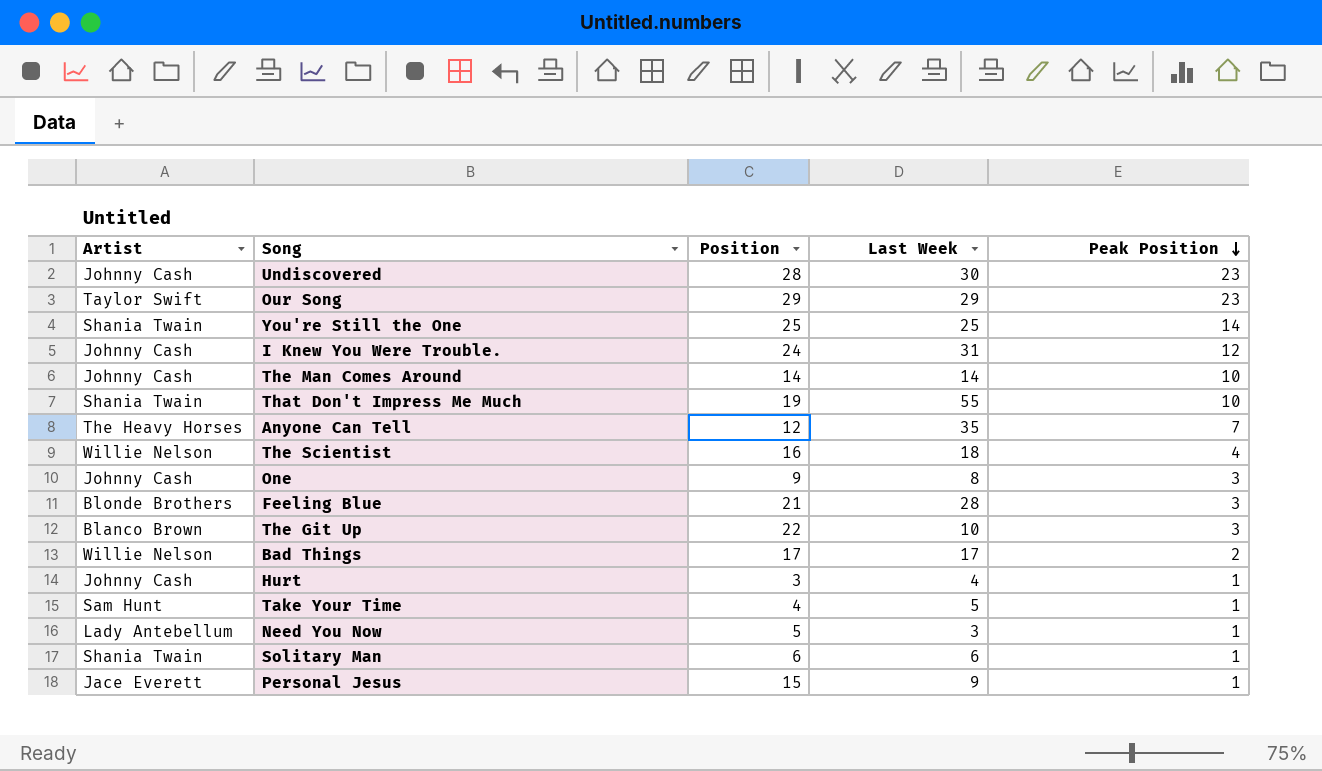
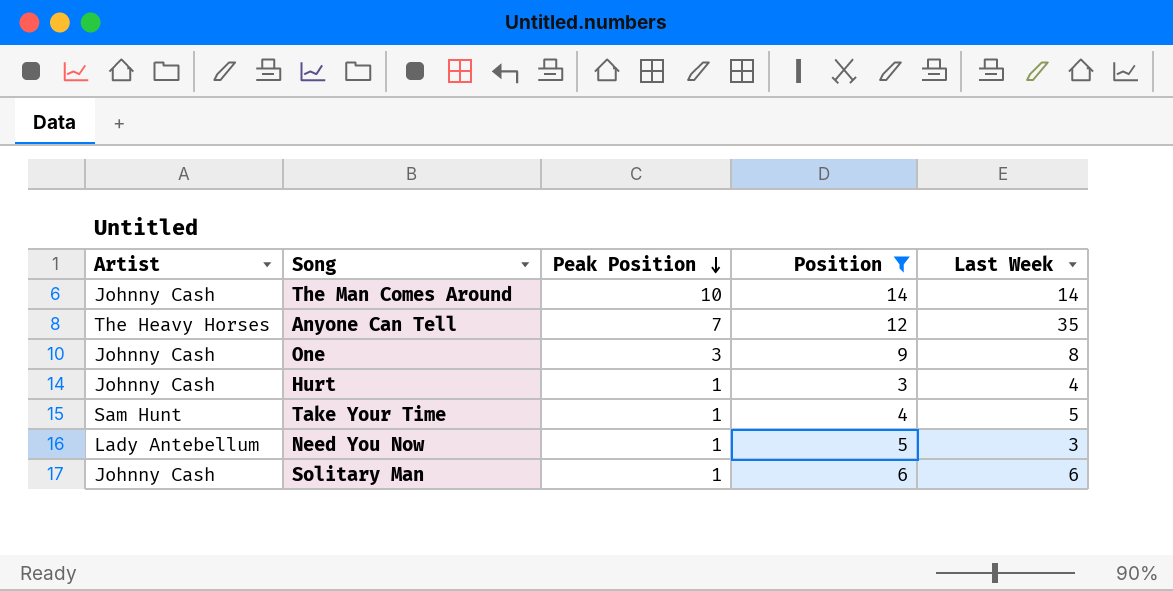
filter: none -> Position <= 14
column Peak Position | position: 5 -> 3
Solitary Man | Artist: Shania Twain -> Johnny Cash

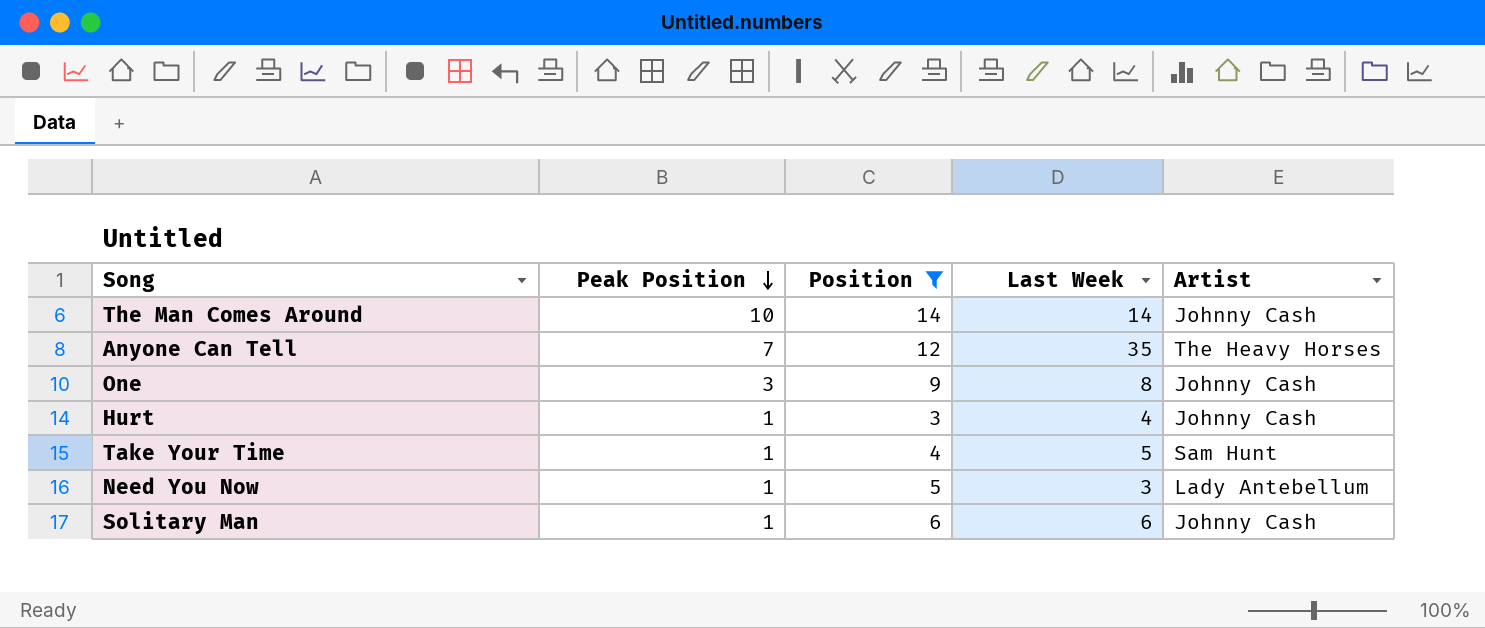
column Artist | position: 1 -> 5

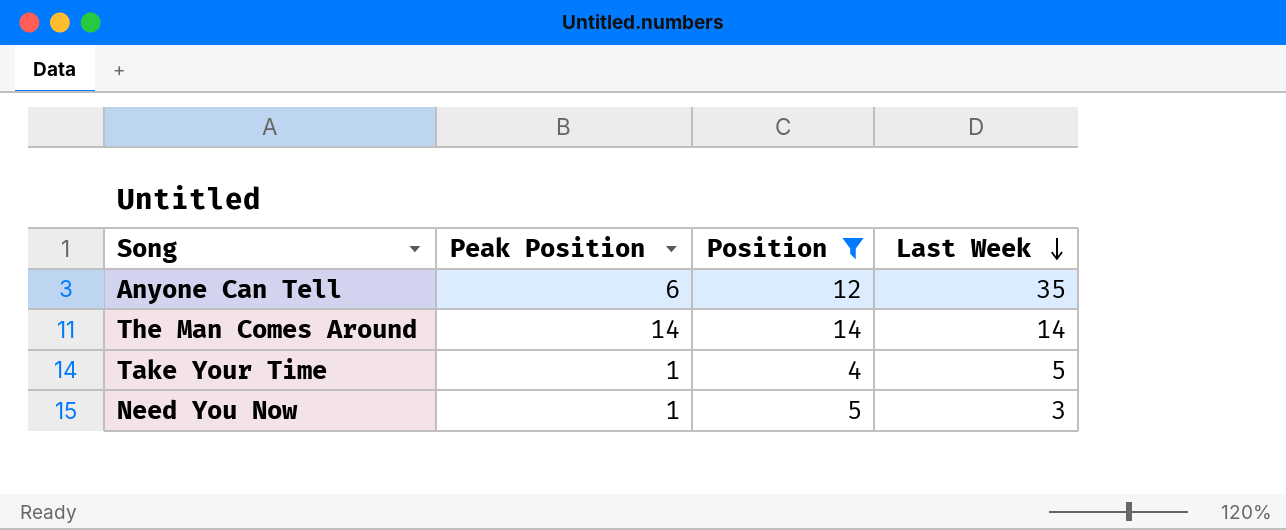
row order: Peak Position descending -> Last Week descending
column Artist | position: 5 -> none
row One: 3 | 9 | 8 | Johnny Cash -> none
row Hurt: 1 | 3 | 4 | Johnny Cash -> none
row Solitary Man: 1 | 6 | 6 | Johnny Cash -> none
Anyone Can Tell | Peak Position: 7 -> 6
The Man Comes Around | Peak Position: 10 -> 14

